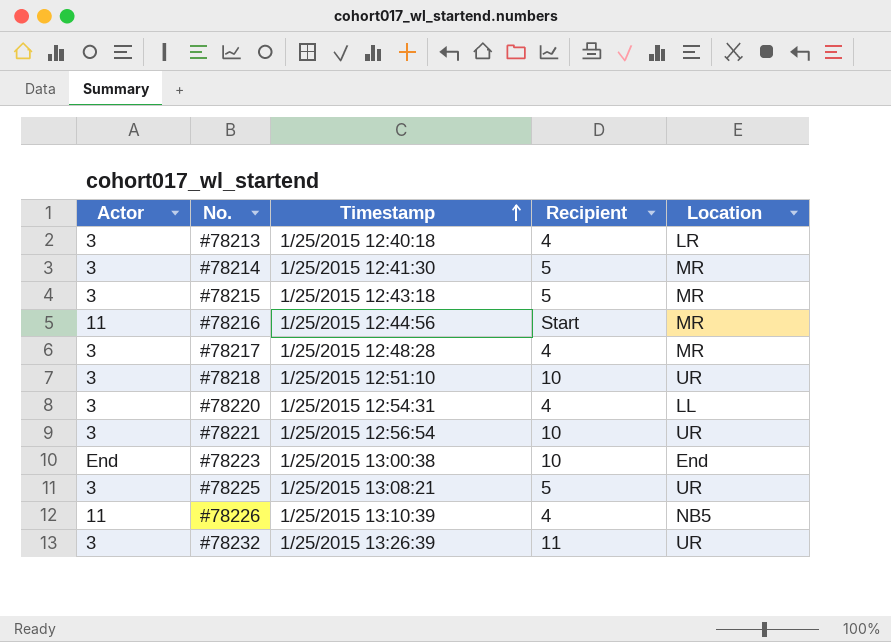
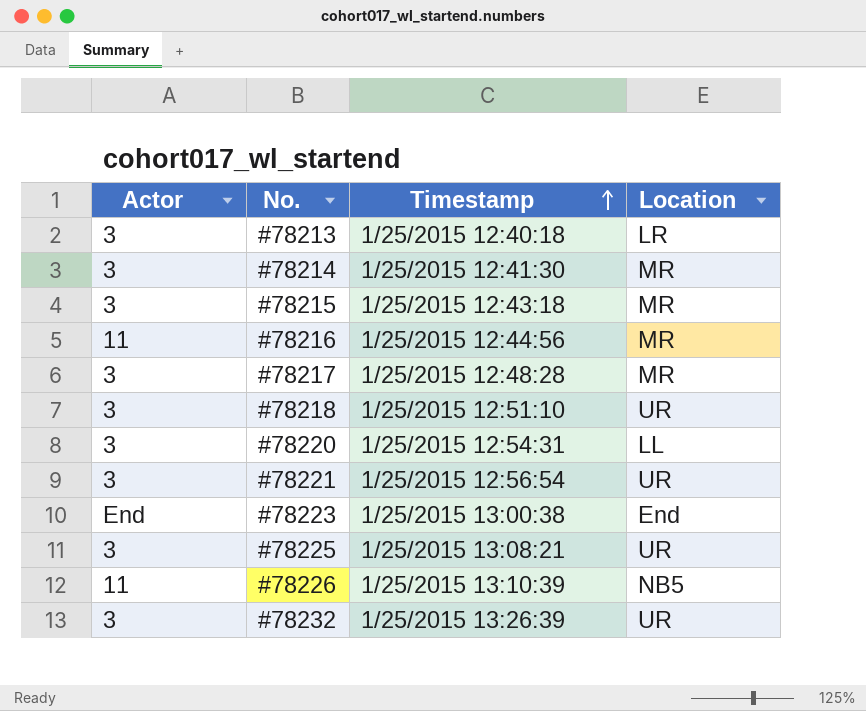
column Recipient | position: 4 -> none

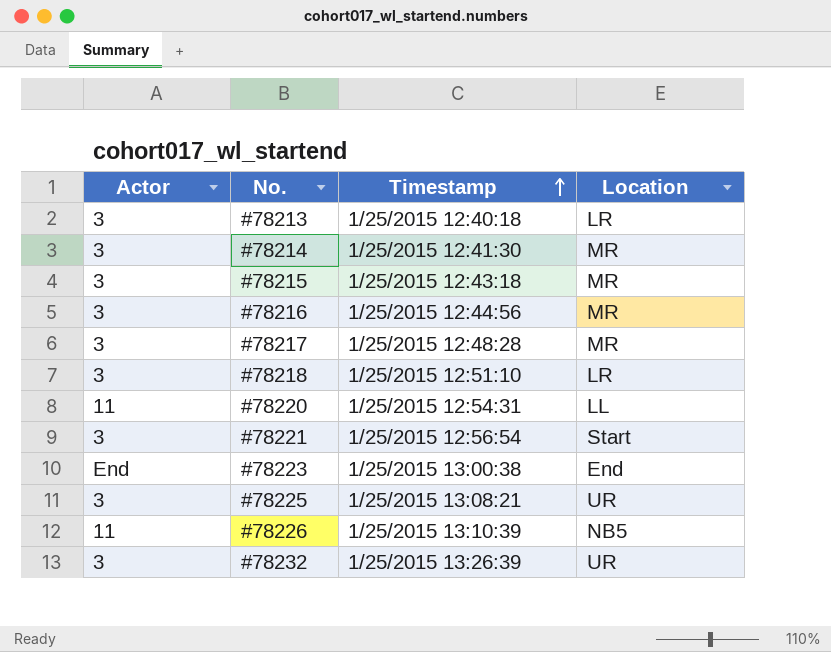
#78216 | Actor: 11 -> 3
#78218 | Location: UR -> LR
#78220 | Actor: 3 -> 11
#78221 | Location: UR -> Start

